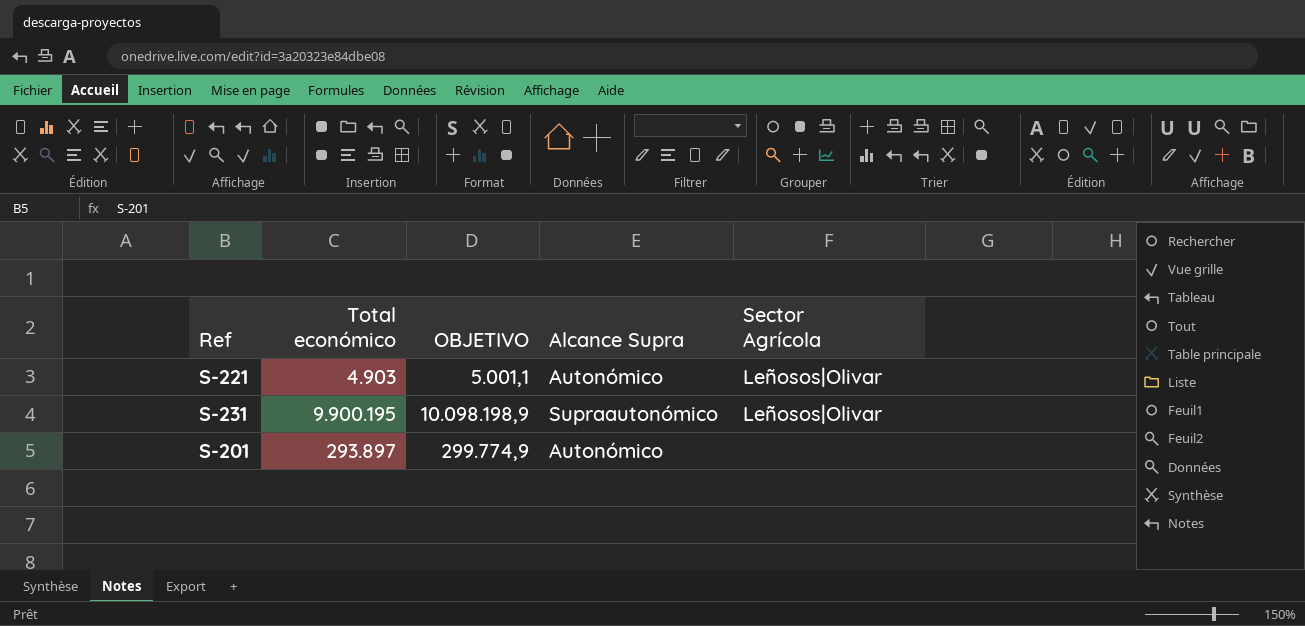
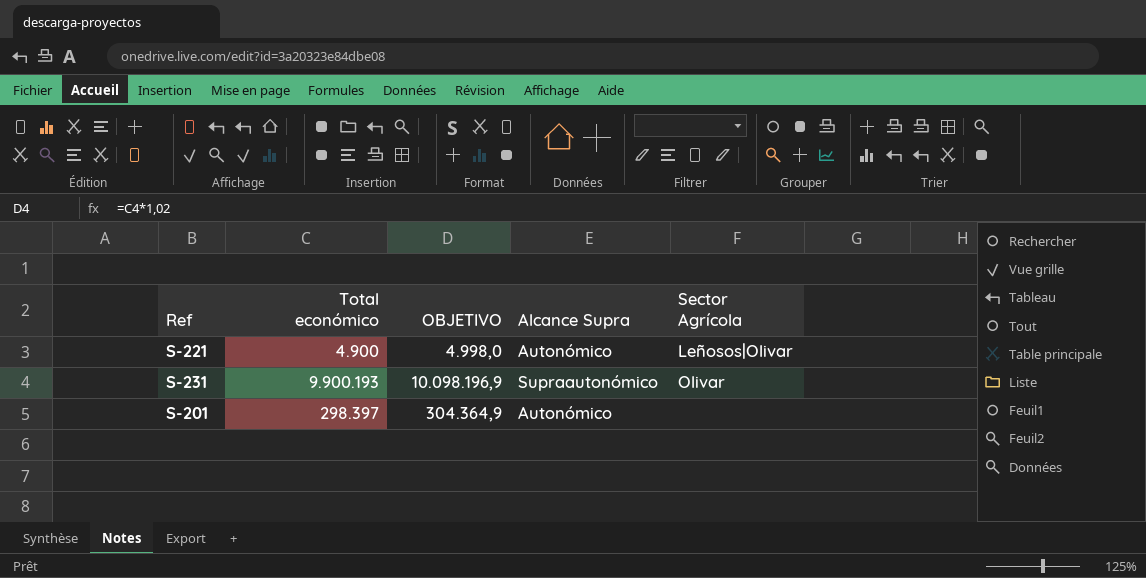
S-221 | Total económico: 4.903 -> 4.900
S-221 | OBJETIVO: 5.001,1 -> 4.998,0
S-231 | Total económico: 9.900.195 -> 9.900.193
S-231 | OBJETIVO: 10.098.198,9 -> 10.098.196,9
S-231 | Sector Agrícola: Leñosos|Olivar -> Olivar
S-201 | Total económico: 293.897 -> 298.397
S-201 | OBJETIVO: 299.774,9 -> 304.364,9

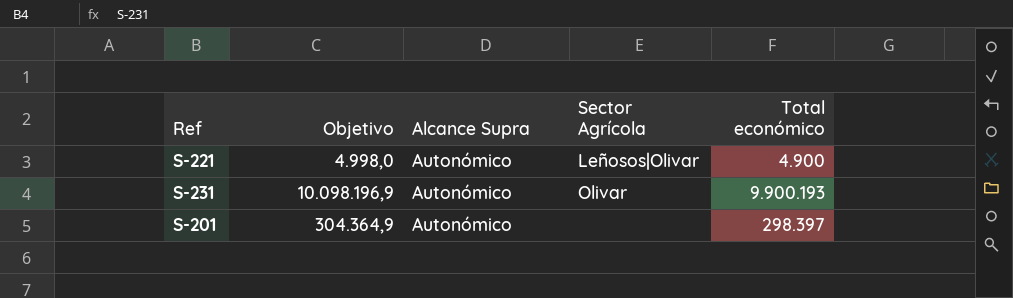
column name: OBJETIVO -> Objetivo
column Total económico | position: 2 -> 5
S-231 | Alcance Supra: Supraautonómico -> Autonómico

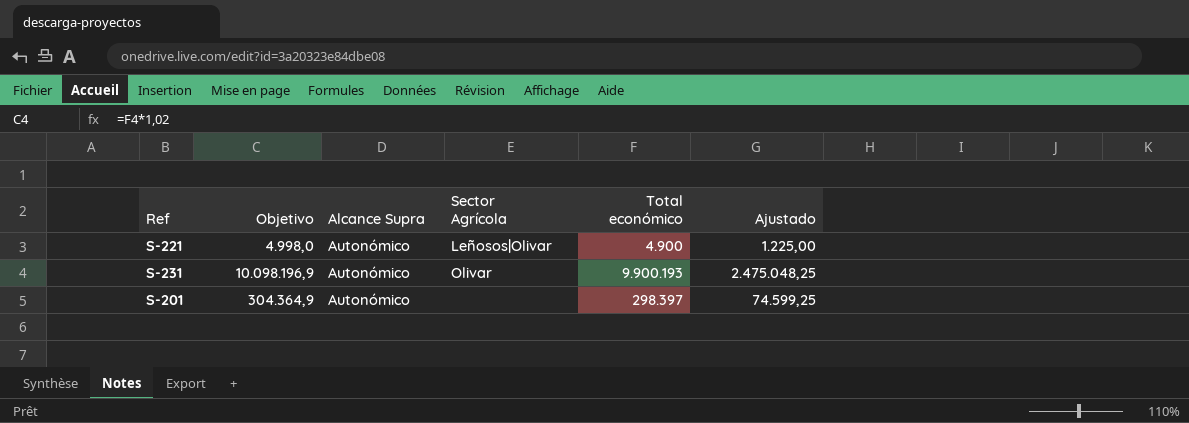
column Ajustado | formula: none -> [Total económico] * 0,25

